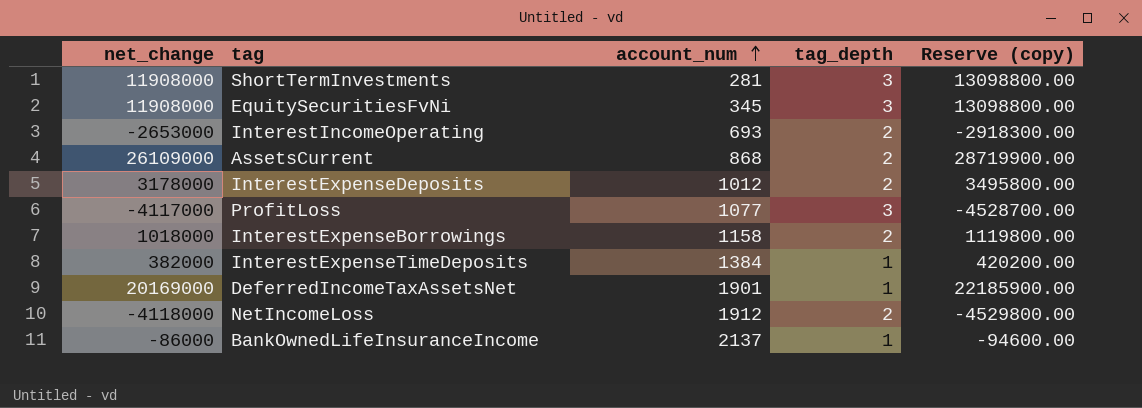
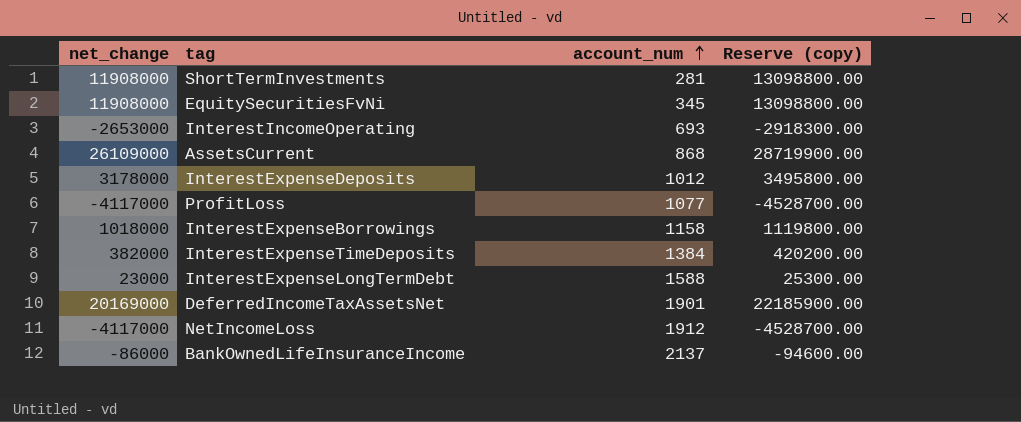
column tag_depth | position: 4 -> none
row InterestExpenseLongTermDebt: none -> 23000 | 1588 | 25300.00
NetIncomeLoss | net_change: -4118000 -> -4117000
NetIncomeLoss | Reserve (copy): -4529800.00 -> -4528700.00

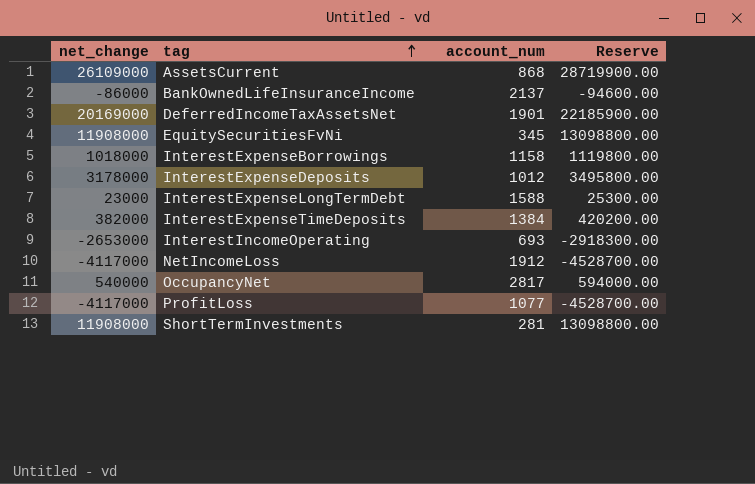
row order: account_num ascending -> tag ascending
column name: Reserve (copy) -> Reserve
row OccupancyNet: none -> 540000 | 2817 | 594000.00

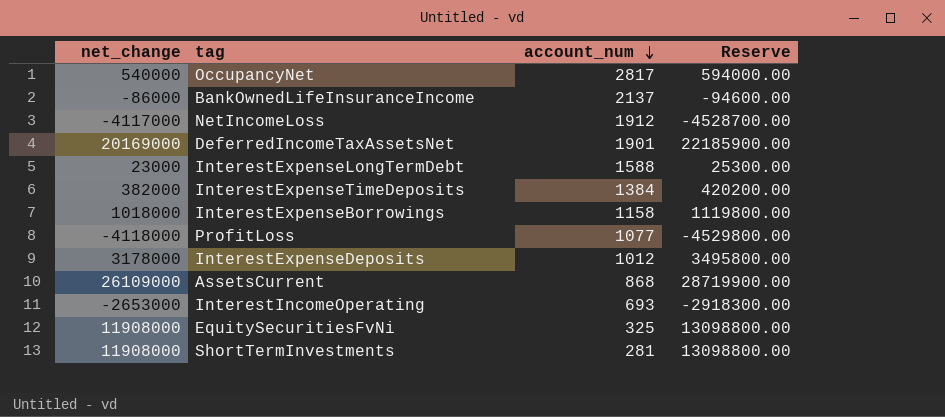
row order: tag ascending -> account_num descending
ProfitLoss | net_change: -4117000 -> -4118000
ProfitLoss | Reserve: -4528700.00 -> -4529800.00
EquitySecuritiesFvNi | account_num: 345 -> 325

